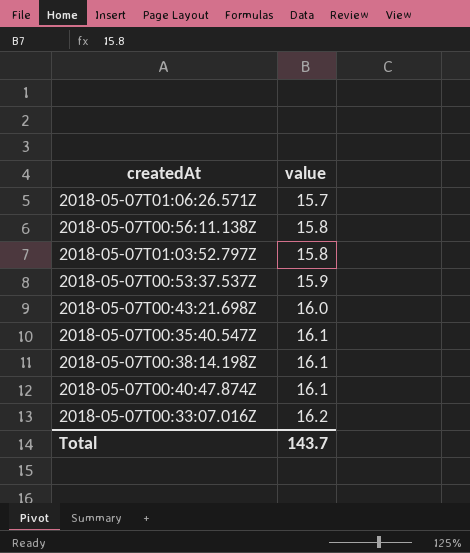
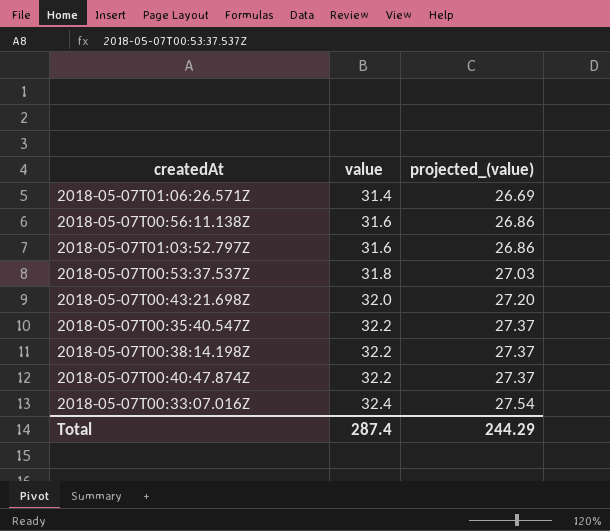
column projected_(value) | formula: none -> [value] * 0.85
2018-05-07T01:06:26.571Z | value: 15.7 -> 31.4
2018-05-07T00:56:11.138Z | value: 15.8 -> 31.6
2018-05-07T01:03:52.797Z | value: 15.8 -> 31.6
2018-05-07T00:53:37.537Z | value: 15.9 -> 31.8
2018-05-07T00:43:21.698Z | value: 16.0 -> 32.0
2018-05-07T00:35:40.547Z | value: 16.1 -> 32.2
2018-05-07T00:38:14.198Z | value: 16.1 -> 32.2
2018-05-07T00:40:47.874Z | value: 16.1 -> 32.2
2018-05-07T00:33:07.016Z | value: 16.2 -> 32.4
Total | value: 143.7 -> 287.4

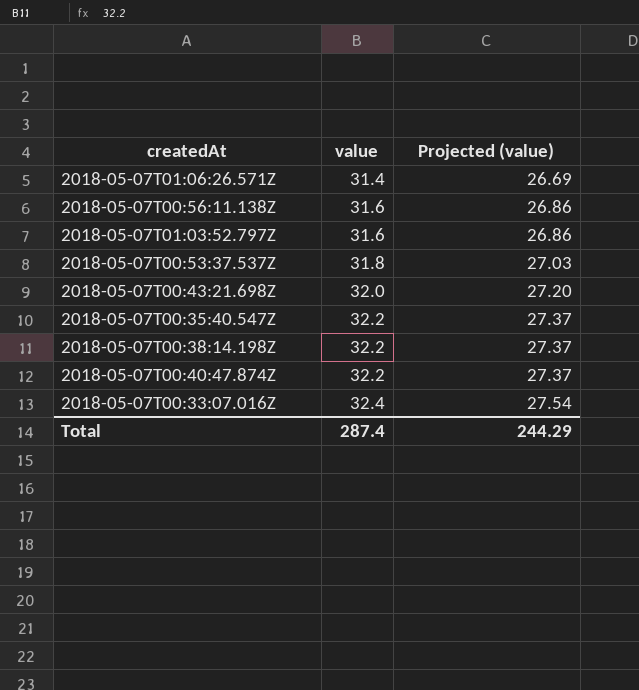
column name: projected_(value) -> Projected (value)

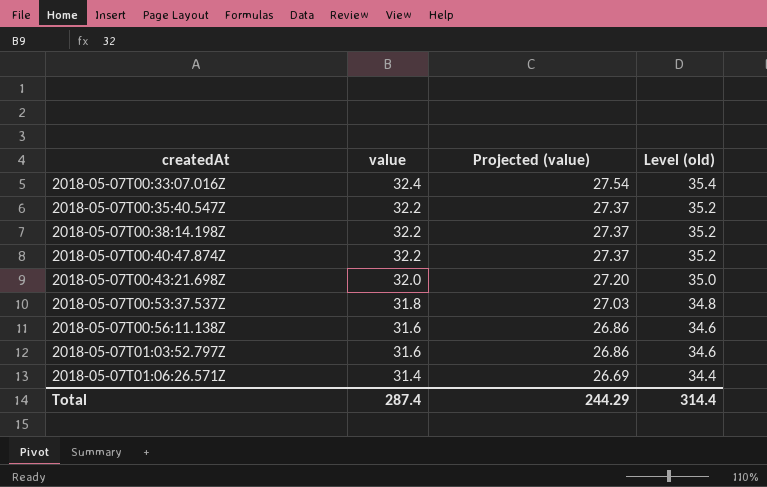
row order: value ascending -> createdAt ascending
column Level (old) | formula: none -> [value] + 3

